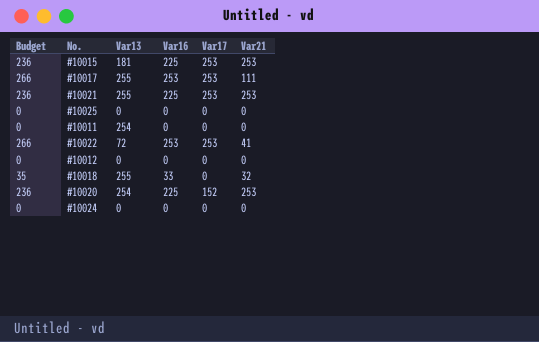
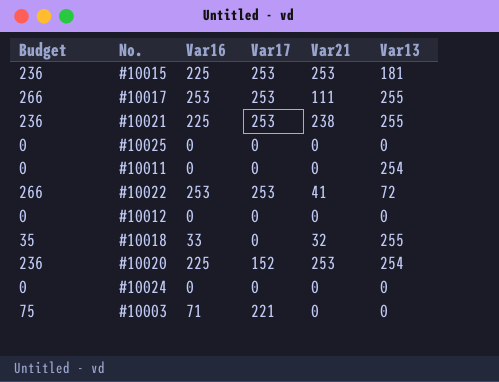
column Var13 | position: 3 -> 6
#10021 | Var21: 253 -> 238
row #10003: none -> 75 | 71 | 221 | 0 | 0

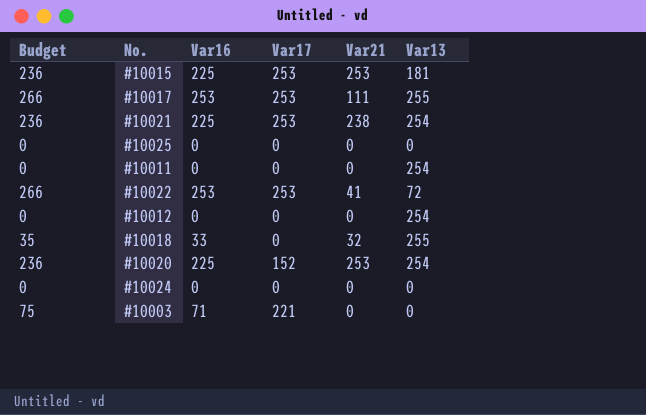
#10021 | Var13: 255 -> 254
#10012 | Var13: 0 -> 254

